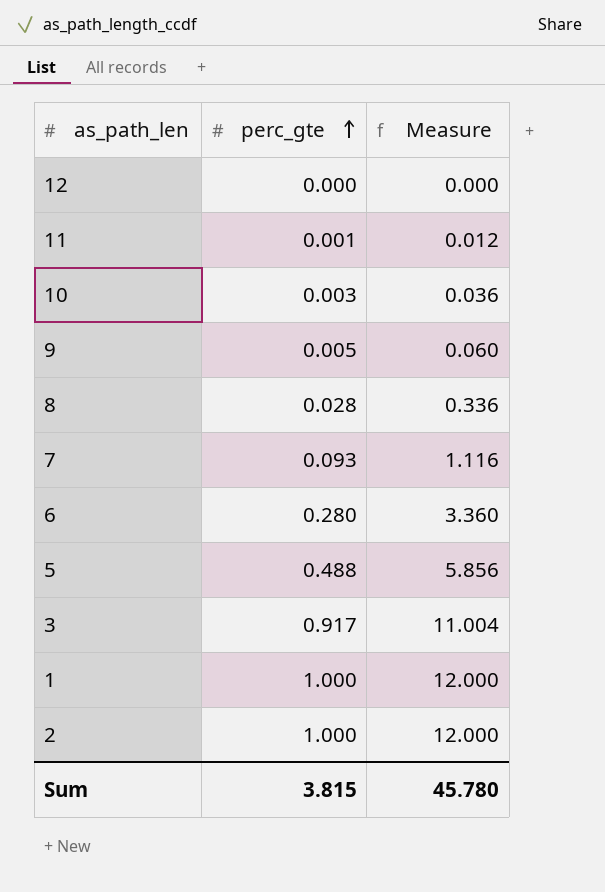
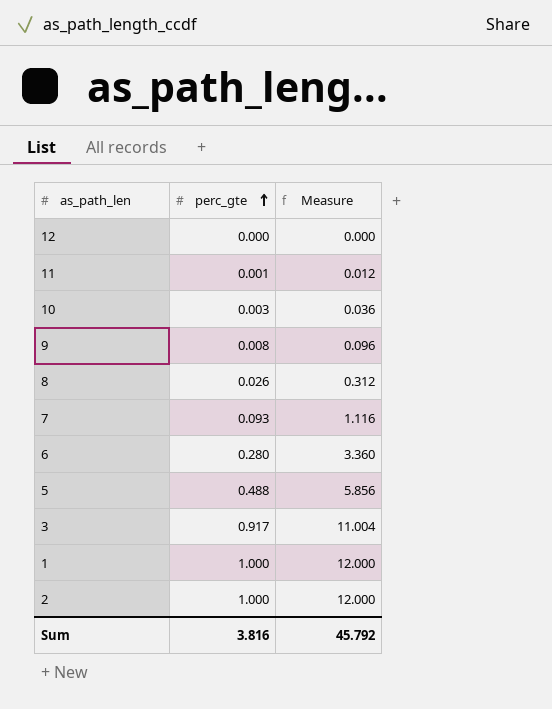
9 | perc_gte: 0.005 -> 0.008
9 | Measure: 0.060 -> 0.096
8 | perc_gte: 0.028 -> 0.026
8 | Measure: 0.336 -> 0.312
Sum | perc_gte: 3.815 -> 3.816
Sum | Measure: 45.780 -> 45.792

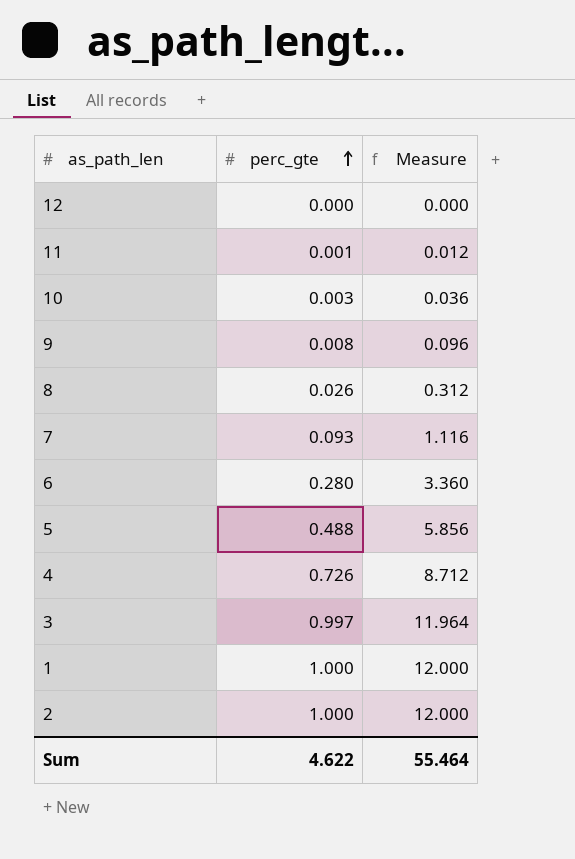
row 4: none -> 0.726 | 8.712
3 | perc_gte: 0.917 -> 0.997
3 | Measure: 11.004 -> 11.964
Sum | perc_gte: 3.816 -> 4.622
Sum | Measure: 45.792 -> 55.464

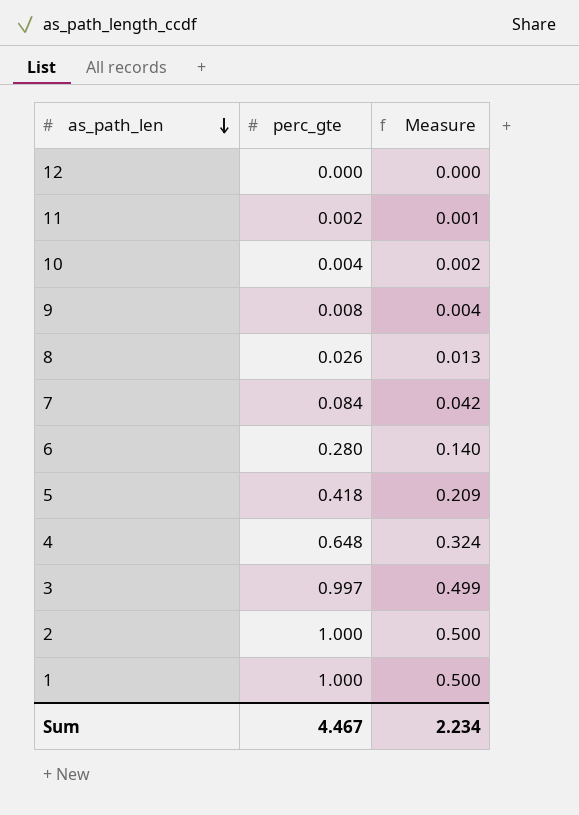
row order: perc_gte ascending -> as_path_len descending
column Measure | formula: [perc_gte] * 12 -> [perc_gte] * 0.5
11 | perc_gte: 0.001 -> 0.002
10 | perc_gte: 0.003 -> 0.004
7 | perc_gte: 0.093 -> 0.084
5 | perc_gte: 0.488 -> 0.418
4 | perc_gte: 0.726 -> 0.648
Sum | perc_gte: 4.622 -> 4.467
Sum | Measure: 55.464 -> 2.234

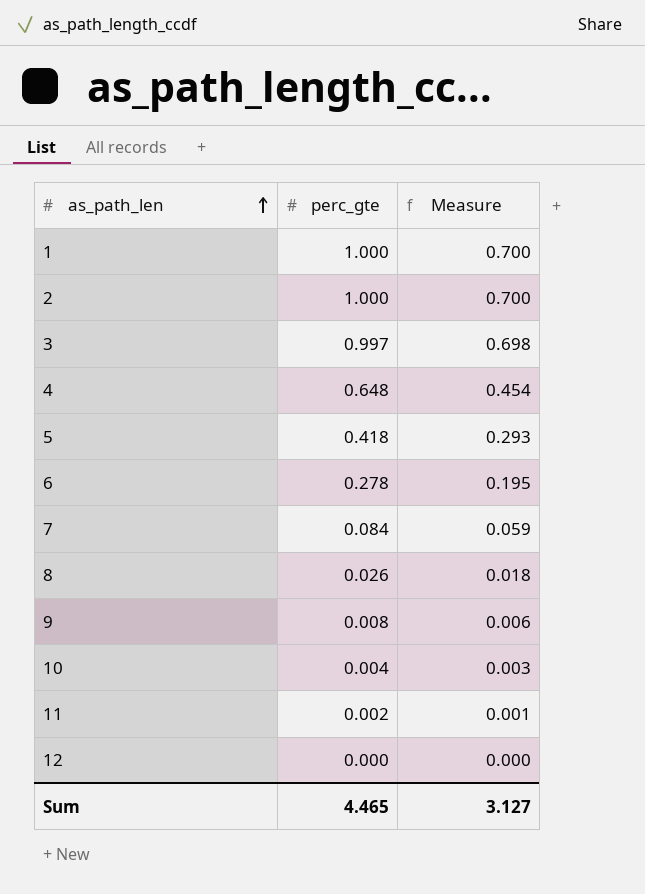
row order: as_path_len descending -> as_path_len ascending
column Measure | formula: [perc_gte] * 0.5 -> [perc_gte] * 0.7
6 | perc_gte: 0.280 -> 0.278
Sum | perc_gte: 4.467 -> 4.465
Sum | Measure: 2.234 -> 3.127

